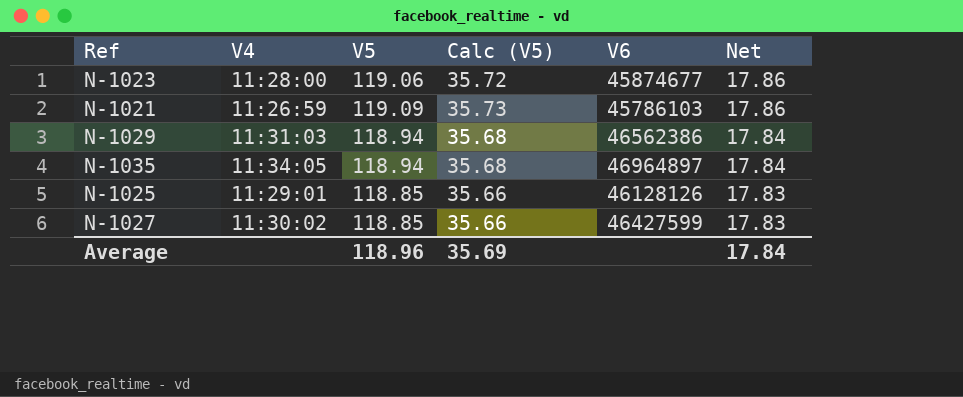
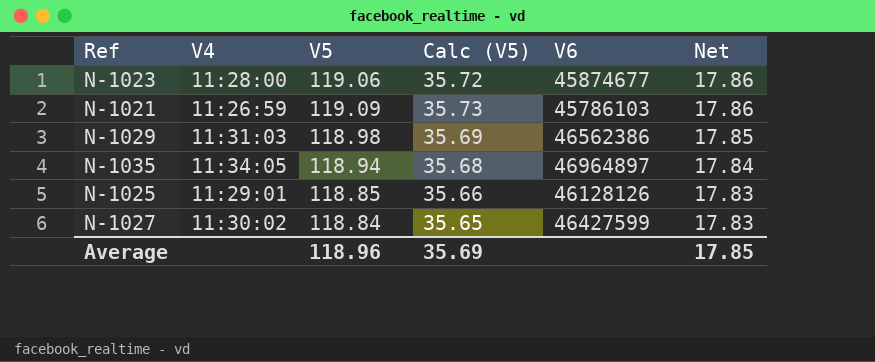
N-1029 | V5: 118.94 -> 118.98
N-1029 | Calc (V5): 35.68 -> 35.69
N-1029 | Net: 17.84 -> 17.85
N-1027 | V5: 118.85 -> 118.84
N-1027 | Calc (V5): 35.66 -> 35.65
Average | Net: 17.84 -> 17.85

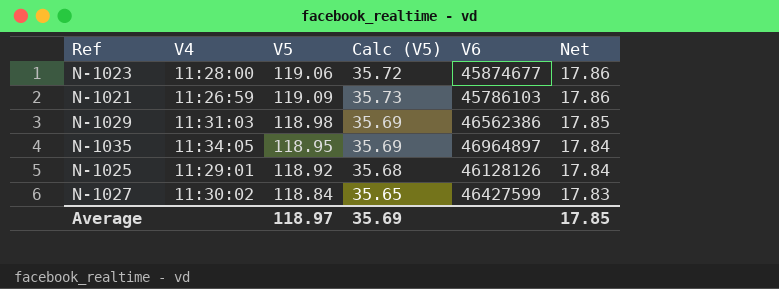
N-1035 | V5: 118.94 -> 118.95
N-1035 | Calc (V5): 35.68 -> 35.69
N-1025 | V5: 118.85 -> 118.92
N-1025 | Calc (V5): 35.66 -> 35.68
N-1025 | Net: 17.83 -> 17.84
Average | V5: 118.96 -> 118.97

